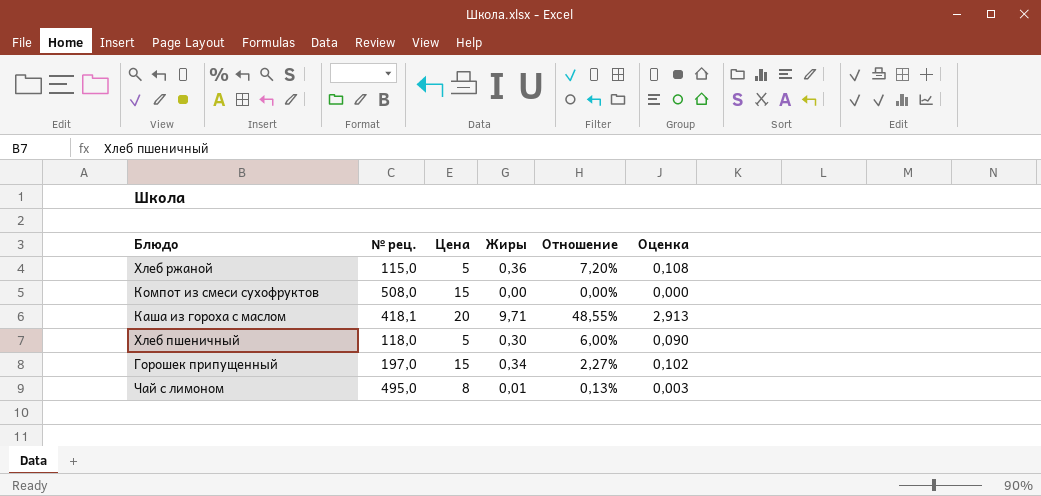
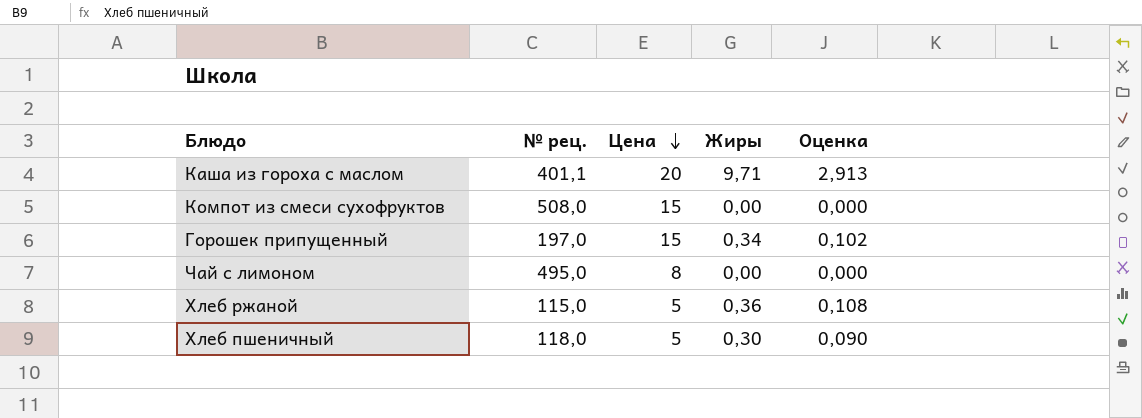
row order: none -> Цена descending
column Отношение | formula: [Жиры] / [Цена] -> none
Каша из гороха с маслом | № рец.: 418,1 -> 401,1
Чай с лимоном | Жиры: 0,01 -> 0,00
Чай с лимоном | Оценка: 0,003 -> 0,000

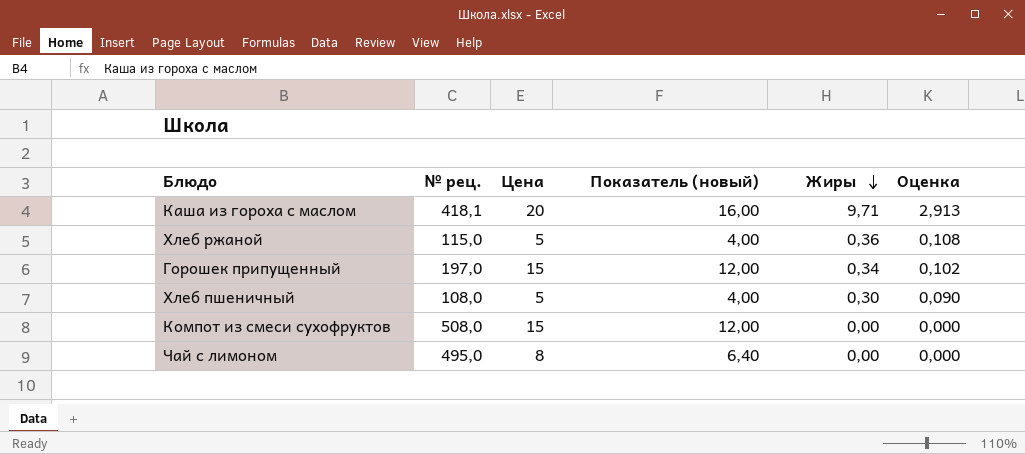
row order: Цена descending -> Жиры descending
column Показатель (новый) | formula: none -> [Цена] * 0,8
Каша из гороха с маслом | № рец.: 401,1 -> 418,1
Хлеб пшеничный | № рец.: 118,0 -> 108,0

